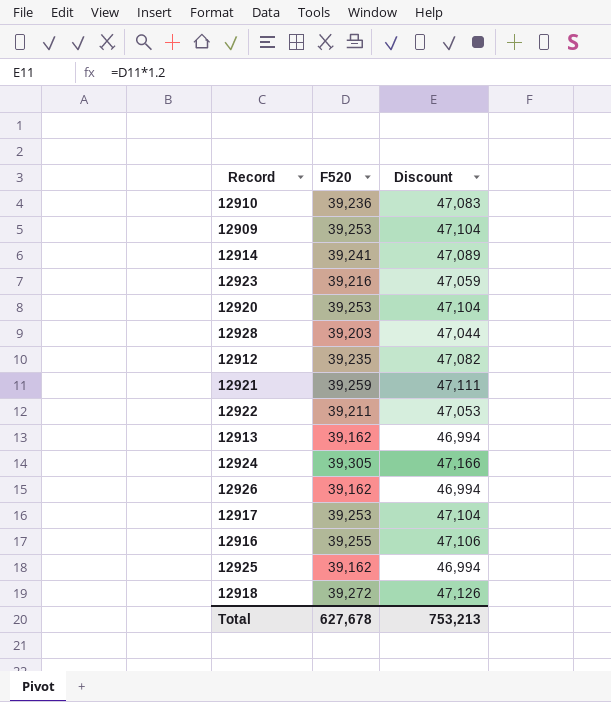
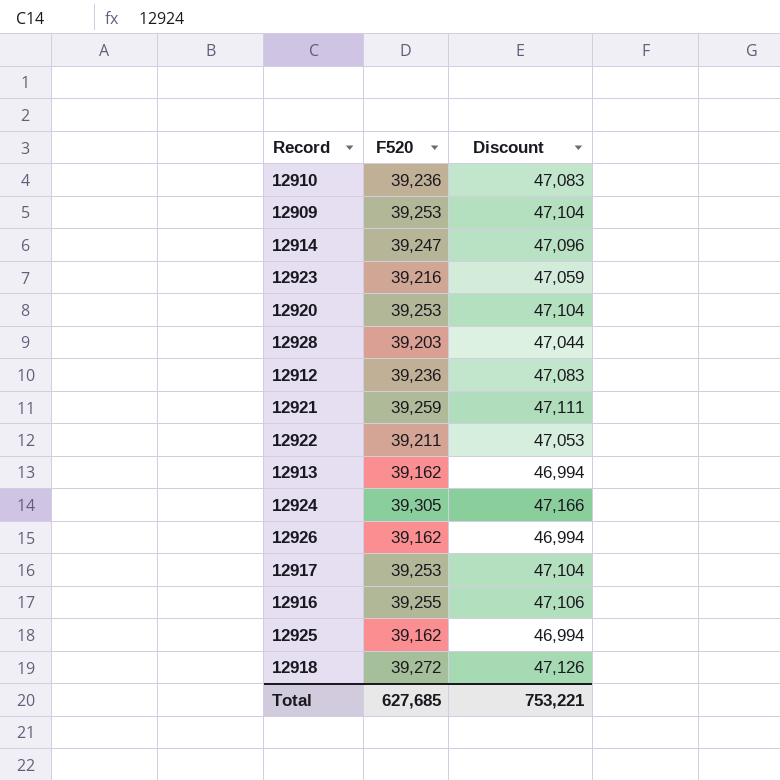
12914 | F520: 39,241 -> 39,247
12914 | Discount: 47,089 -> 47,096
12912 | F520: 39,235 -> 39,236
12912 | Discount: 47,082 -> 47,083
Total | F520: 627,678 -> 627,685
Total | Discount: 753,213 -> 753,221

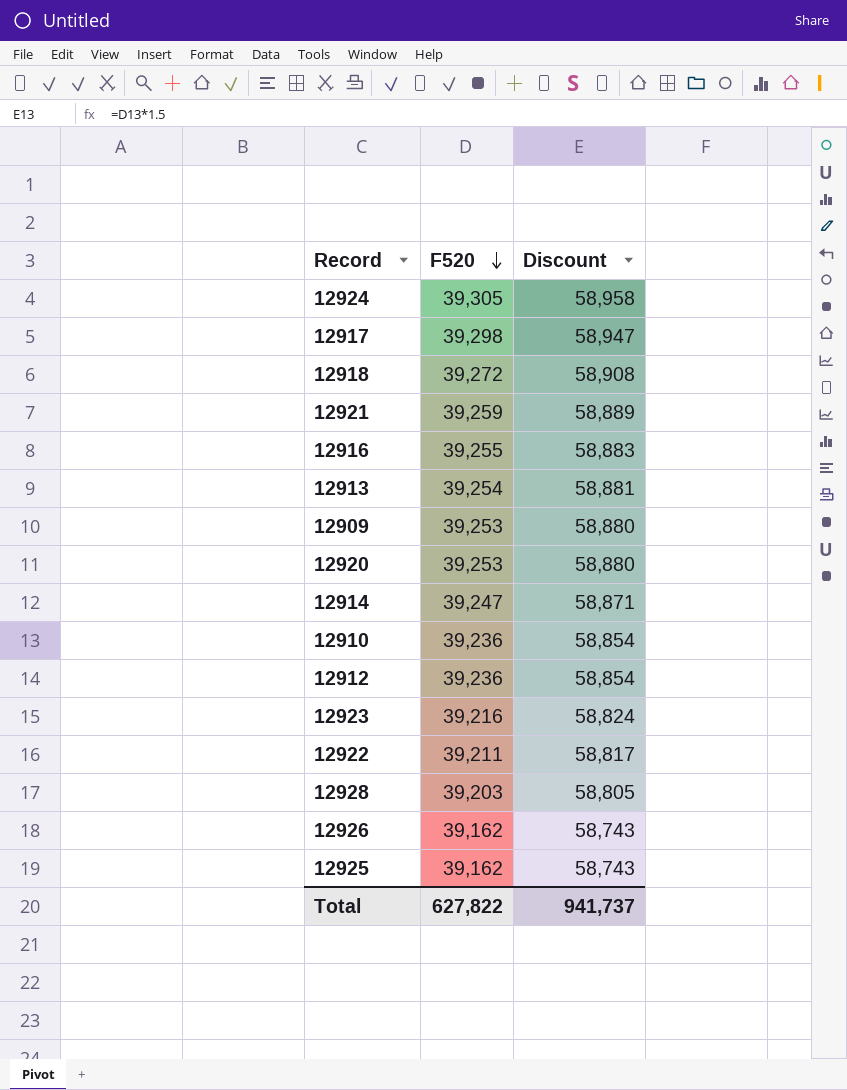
row order: none -> F520 descending
column Discount | formula: [F520] * 1.2 -> [F520] * 1.5
12917 | F520: 39,253 -> 39,298
12913 | F520: 39,162 -> 39,254
Total | F520: 627,685 -> 627,822
Total | Discount: 753,221 -> 941,737

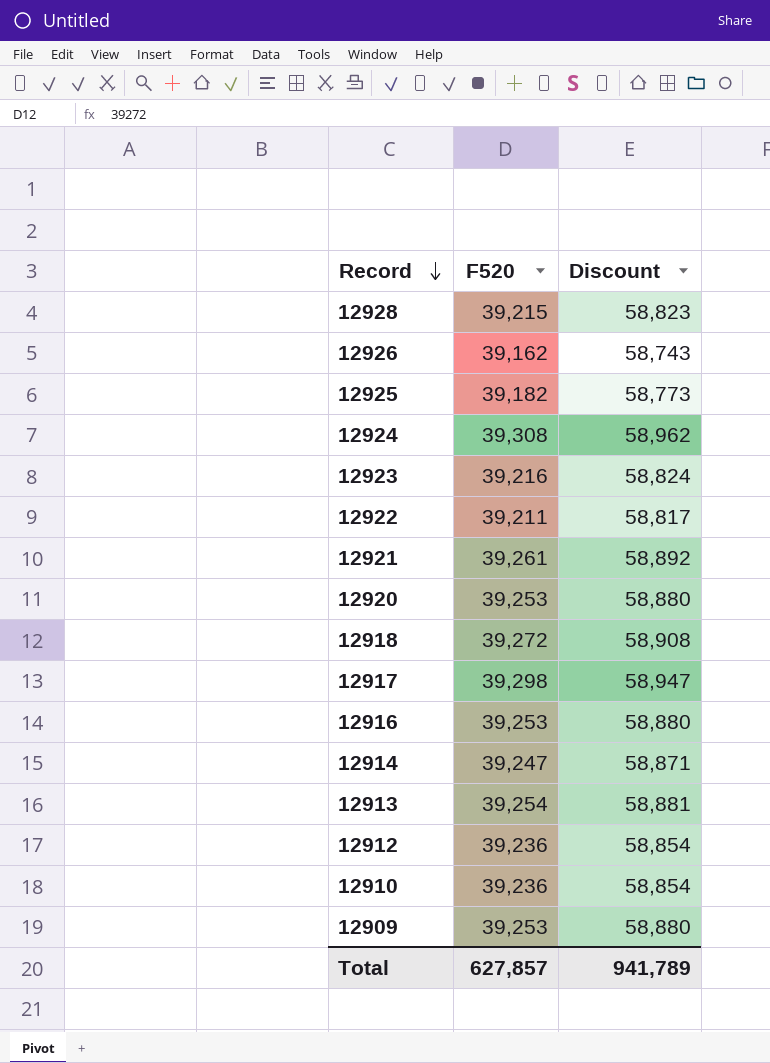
row order: F520 descending -> Record descending
12928 | F520: 39,203 -> 39,215
12928 | Discount: 58,805 -> 58,823
12925 | F520: 39,162 -> 39,182
12925 | Discount: 58,743 -> 58,773
12924 | F520: 39,305 -> 39,308
12924 | Discount: 58,958 -> 58,962
12921 | F520: 39,259 -> 39,261
12921 | Discount: 58,889 -> 58,892
12916 | F520: 39,255 -> 39,253
12916 | Discount: 58,883 -> 58,880
Total | F520: 627,822 -> 627,857
Total | Discount: 941,737 -> 941,789

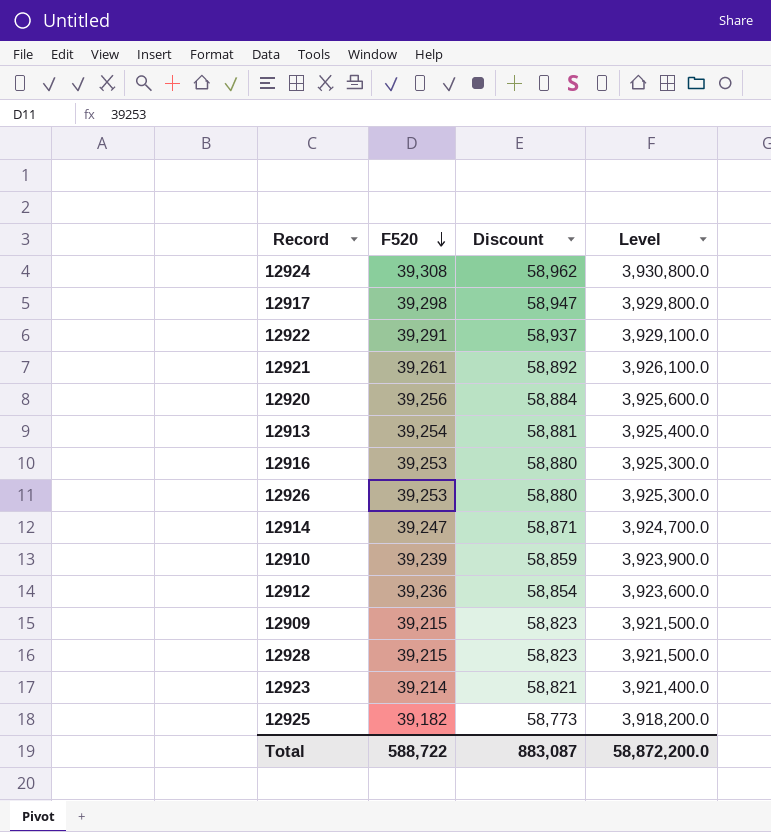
row order: Record descending -> F520 descending
column Level | formula: none -> [F520] * 100
row 12918: 39,272 | 58,908 -> none
12922 | F520: 39,211 -> 39,291
12922 | Discount: 58,817 -> 58,937
12920 | F520: 39,253 -> 39,256
12920 | Discount: 58,880 -> 58,884
12926 | F520: 39,162 -> 39,253
12926 | Discount: 58,743 -> 58,880
12910 | F520: 39,236 -> 39,239
12910 | Discount: 58,854 -> 58,859
12909 | F520: 39,253 -> 39,215
12909 | Discount: 58,880 -> 58,823
12923 | F520: 39,216 -> 39,214
12923 | Discount: 58,824 -> 58,821
Total | F520: 627,857 -> 588,722
Total | Discount: 941,789 -> 883,087

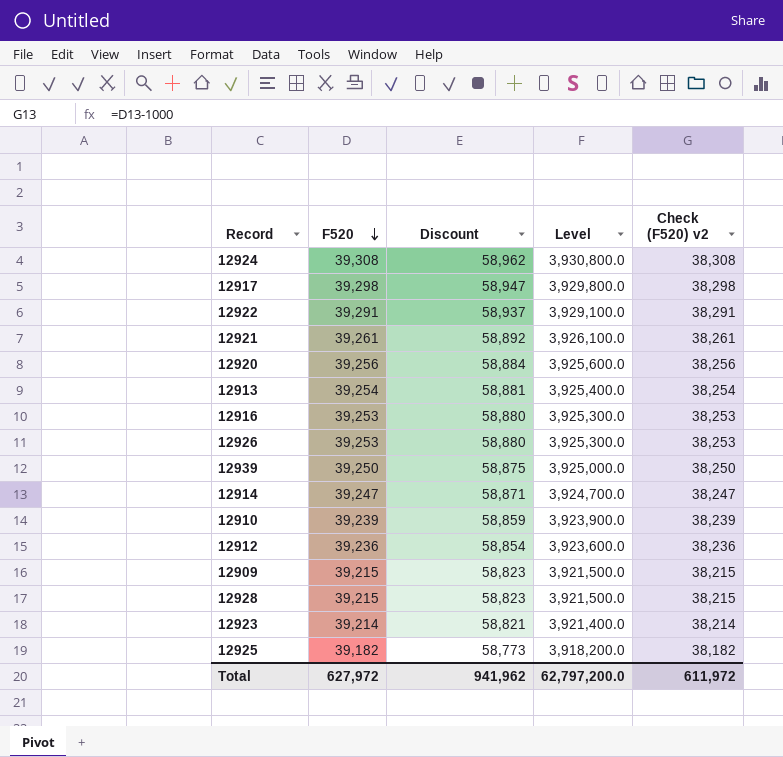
column Check (F520) v2 | formula: none -> [F520] - 1000
row 12939: none -> 39,250 | 58,875 | 3,925,000.0 | 38,250
Total | F520: 588,722 -> 627,972
Total | Discount: 883,087 -> 941,962
Total | Level: 58,872,200.0 -> 62,797,200.0

